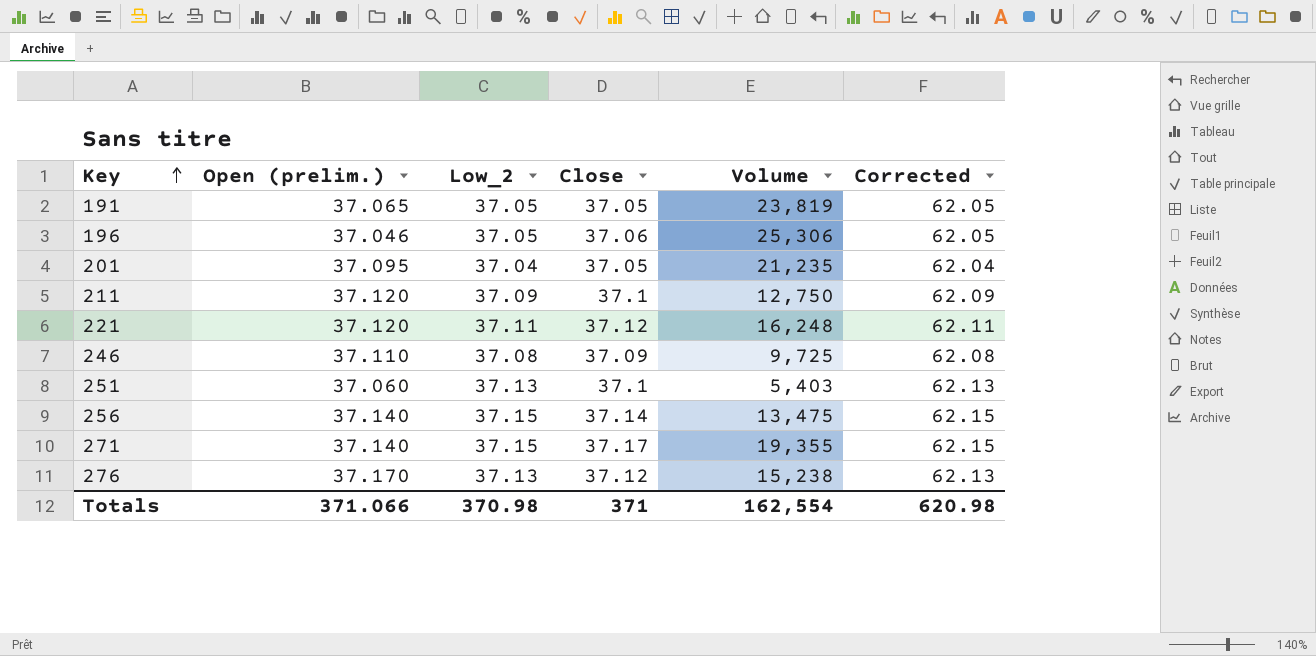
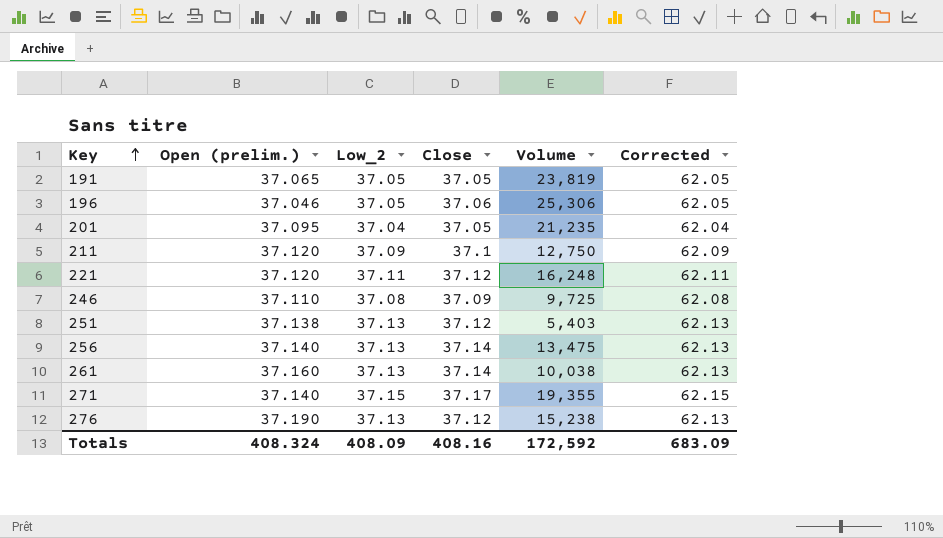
251 | Open (prelim.): 37.060 -> 37.138
251 | Close: 37.1 -> 37.12
256 | Low_2: 37.15 -> 37.13
256 | Corrected: 62.15 -> 62.13
row 261: none -> 37.160 | 37.13 | 37.14 | 10,038 | 62.13
276 | Open (prelim.): 37.170 -> 37.190
Totals | Open (prelim.): 371.066 -> 408.324
Totals | Low_2: 370.98 -> 408.09
Totals | Close: 371 -> 408.16
Totals | Volume: 162,554 -> 172,592
Totals | Corrected: 620.98 -> 683.09

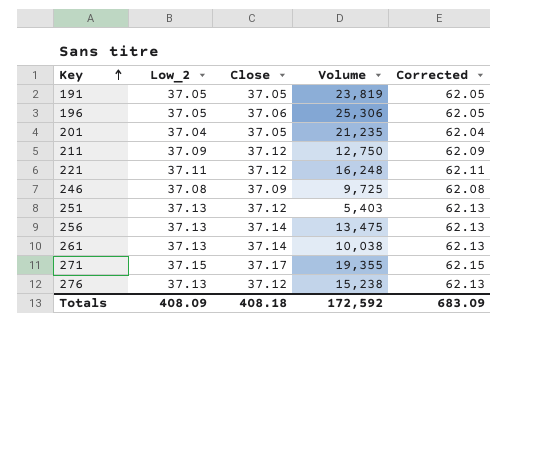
column Open (prelim.) | position: 2 -> none
211 | Close: 37.1 -> 37.12
Totals | Close: 408.16 -> 408.18

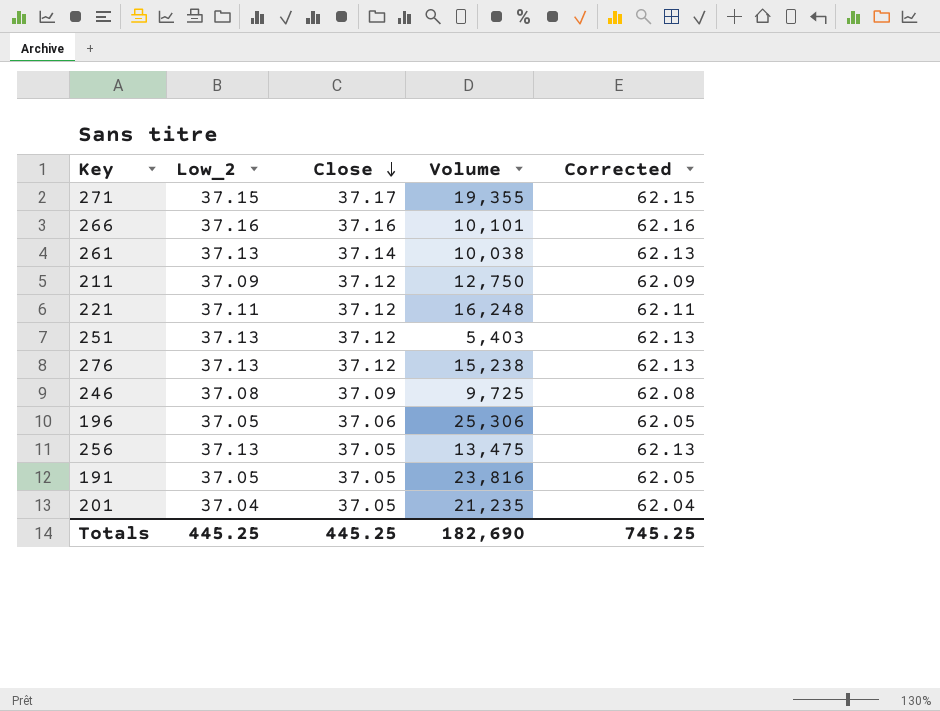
row order: Key ascending -> Close descending
row 266: none -> 37.16 | 37.16 | 10,101 | 62.16
256 | Close: 37.14 -> 37.05
191 | Volume: 23,819 -> 23,816
Totals | Low_2: 408.09 -> 445.25
Totals | Close: 408.18 -> 445.25
Totals | Volume: 172,592 -> 182,690
Totals | Corrected: 683.09 -> 745.25

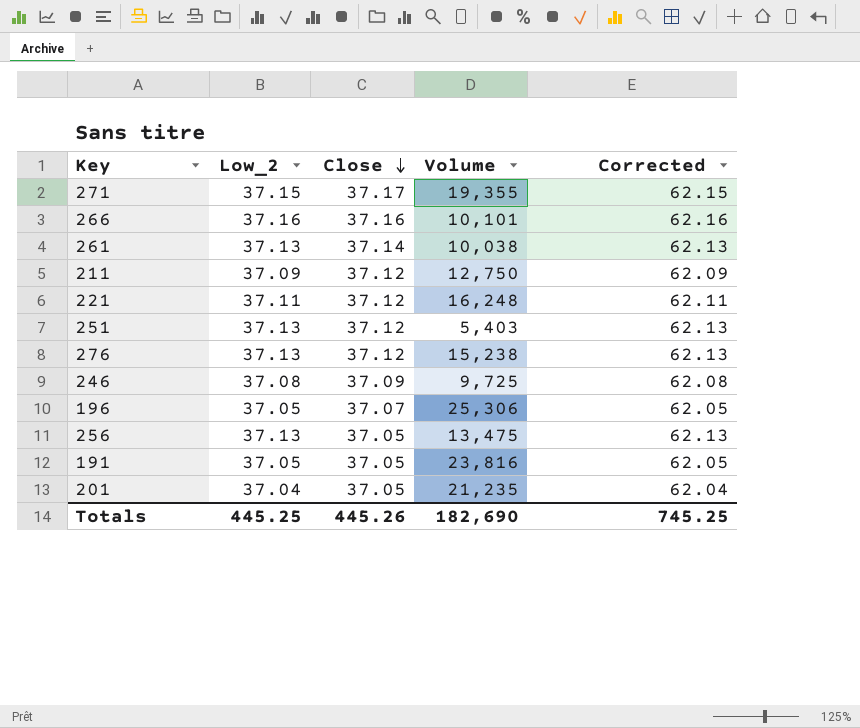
196 | Close: 37.06 -> 37.07
Totals | Close: 445.25 -> 445.26

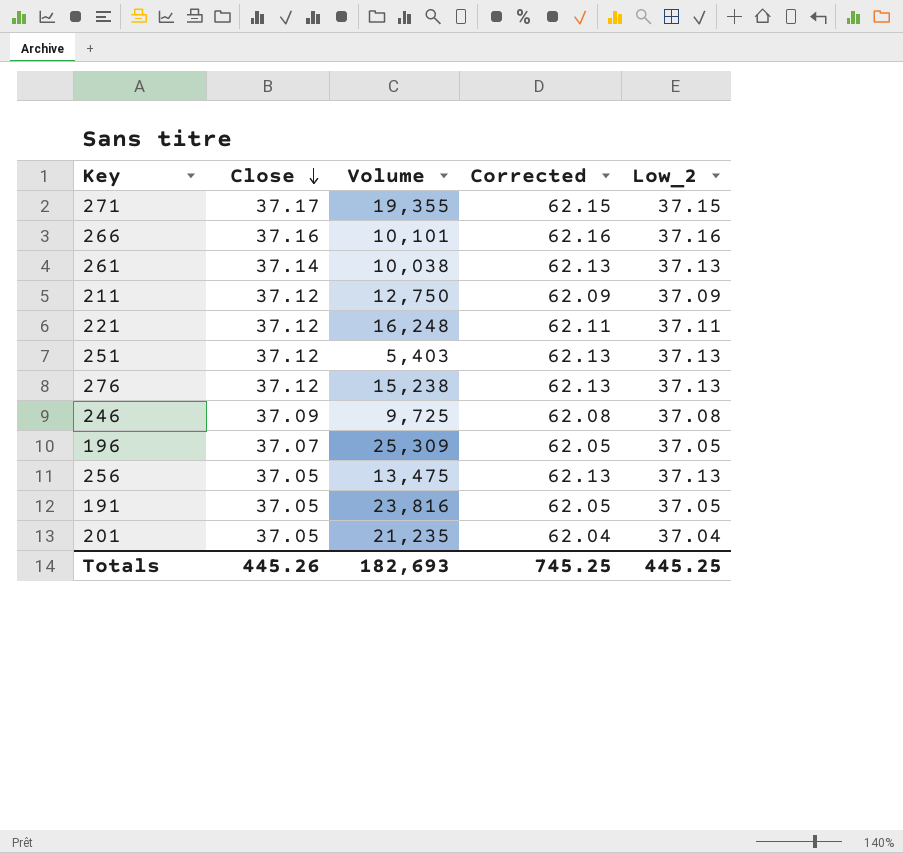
column Low_2 | position: 2 -> 5
196 | Volume: 25,306 -> 25,309
Totals | Volume: 182,690 -> 182,693

